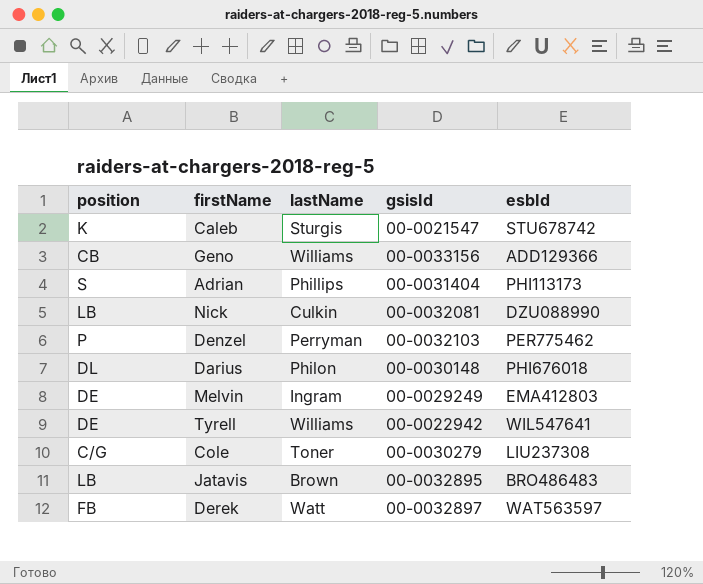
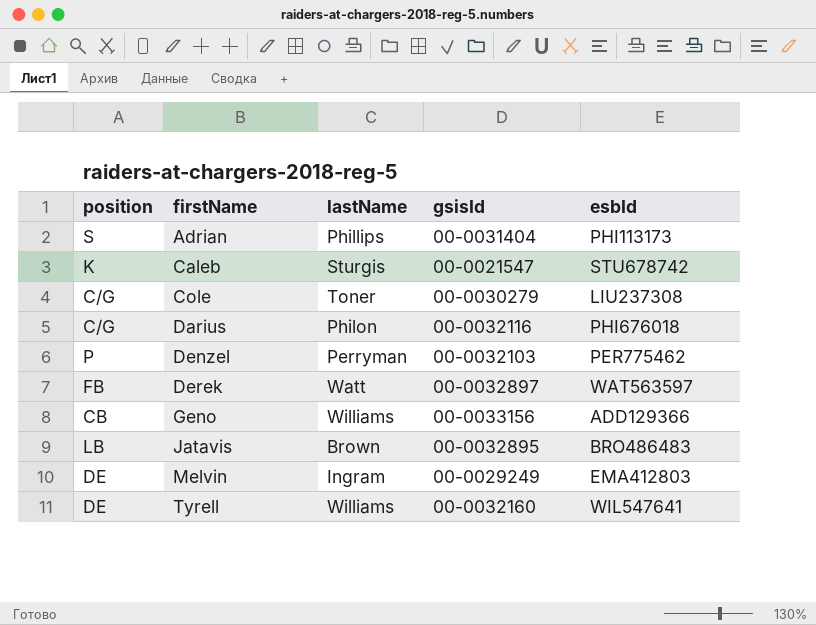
row order: none -> firstName ascending
row Nick: LB | Culkin | 00-0032081 | DZU088990 -> none
Darius | position: DL -> C/G
Darius | gsisId: 00-0030148 -> 00-0032116
Tyrell | gsisId: 00-0022942 -> 00-0032160

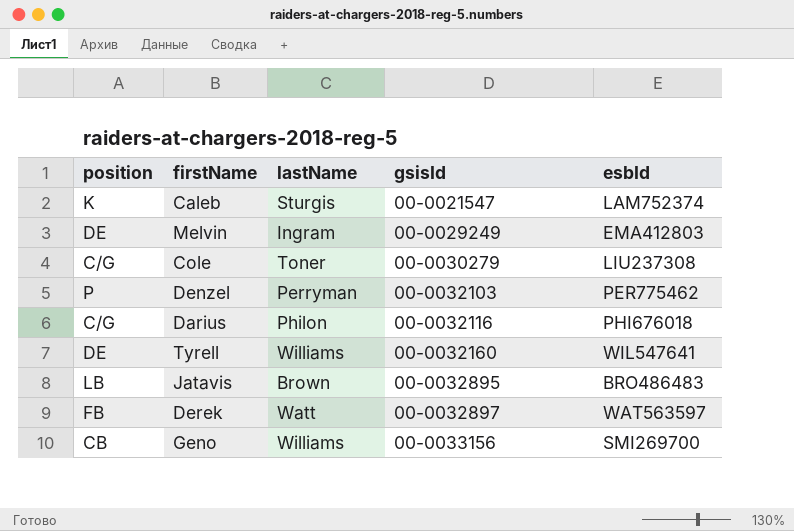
row order: firstName ascending -> gsisId ascending
row Adrian: S | Phillips | 00-0031404 | PHI113173 -> none
Caleb | esbId: STU678742 -> LAM752374
Geno | esbId: ADD129366 -> SMI269700

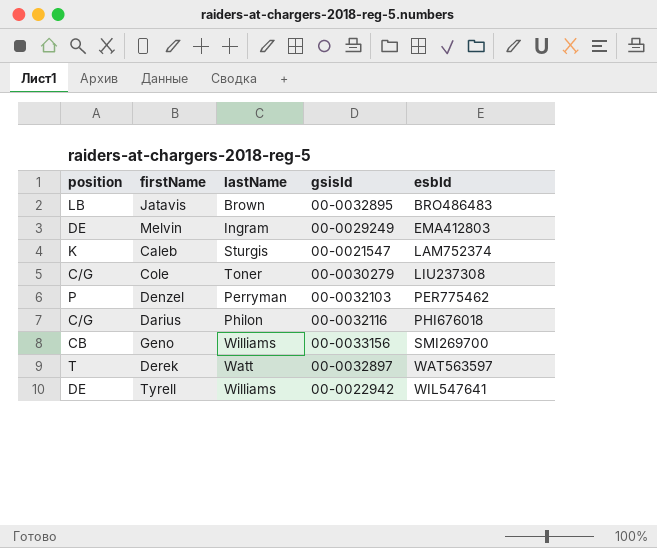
row order: gsisId ascending -> esbId ascending
Derek | position: FB -> T
Tyrell | gsisId: 00-0032160 -> 00-0022942

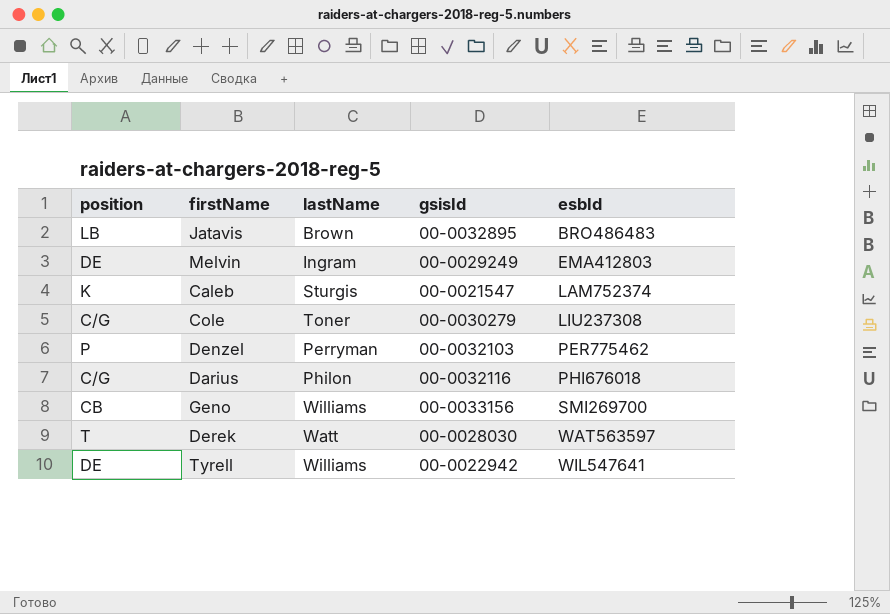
Derek | gsisId: 00-0032897 -> 00-0028030

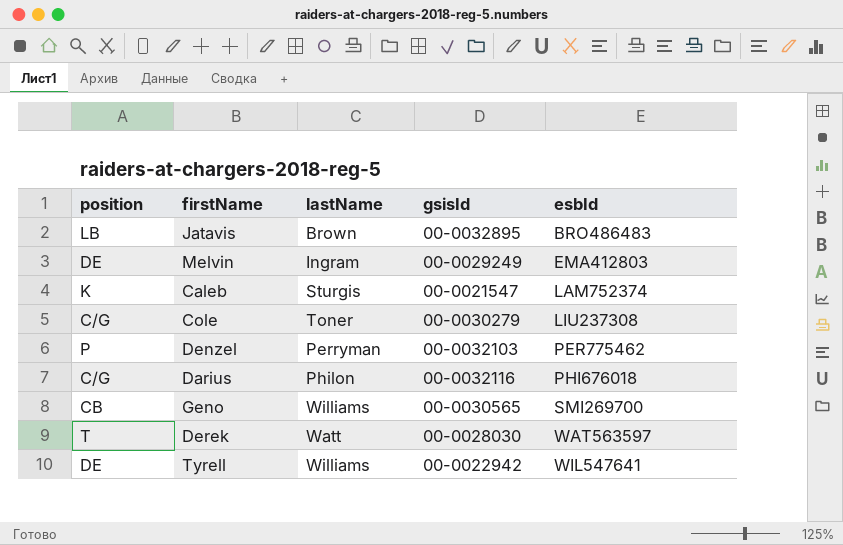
Geno | gsisId: 00-0033156 -> 00-0030565

